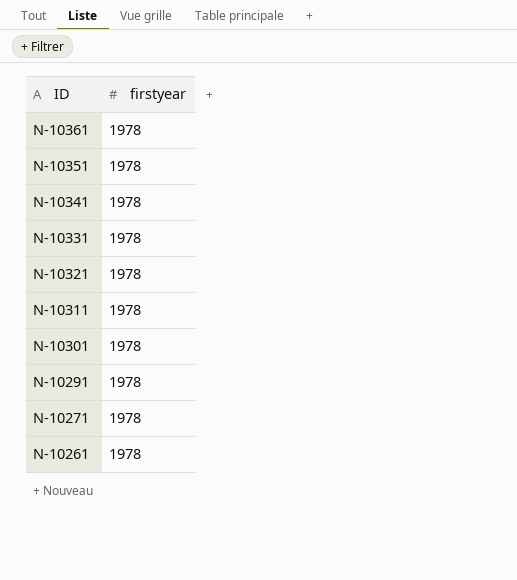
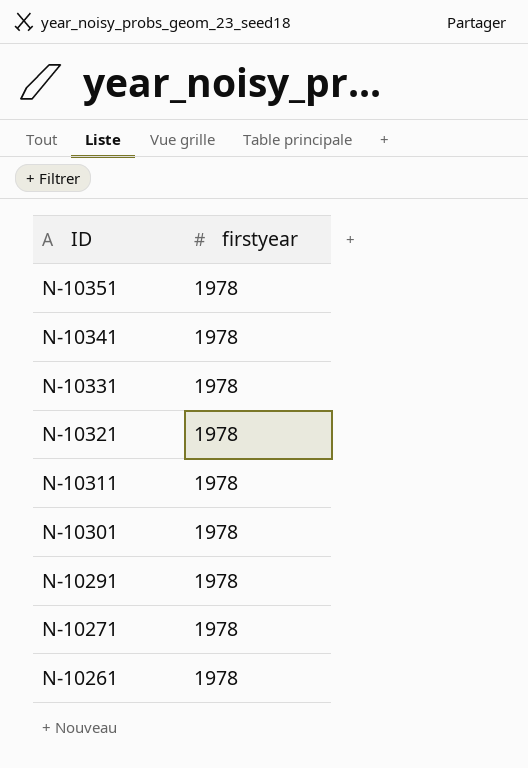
row N-10361: 1978 -> none

